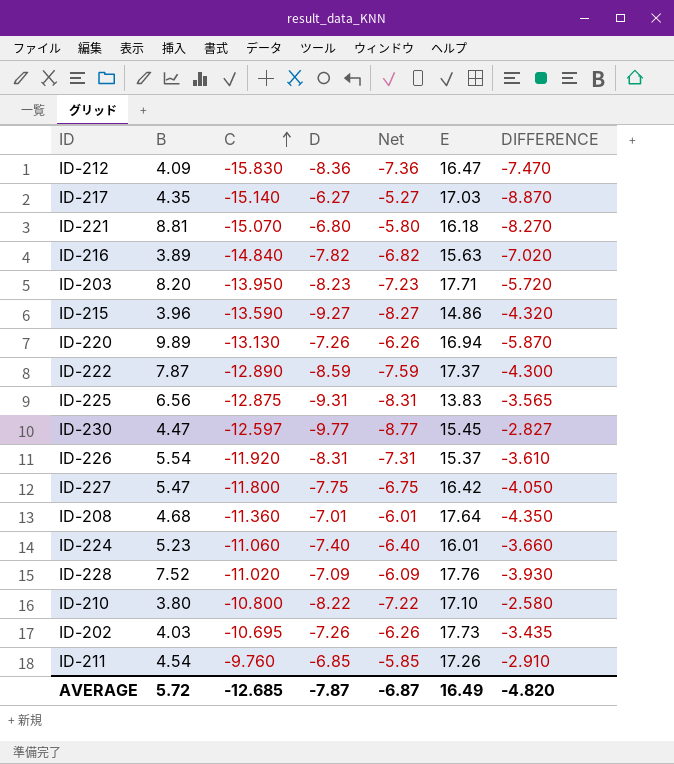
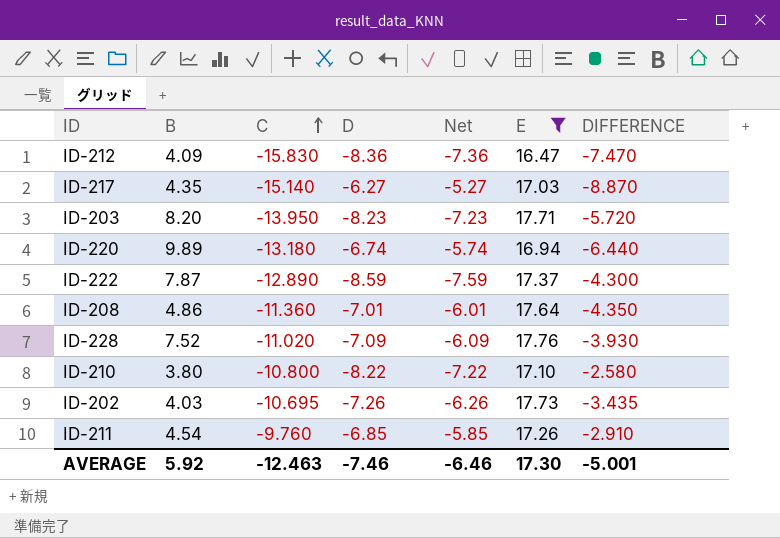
filter: none -> E >= 16.47
ID-220 | C: -13.130 -> -13.180
ID-220 | D: -7.26 -> -6.74
ID-220 | Net: -6.26 -> -5.74
ID-220 | DIFFERENCE: -5.870 -> -6.440
ID-208 | B: 4.68 -> 4.86
AVERAGE | B: 5.72 -> 5.92
AVERAGE | C: -12.685 -> -12.463
AVERAGE | D: -7.87 -> -7.46
AVERAGE | Net: -6.87 -> -6.46
AVERAGE | E: 16.49 -> 17.30
AVERAGE | DIFFERENCE: -4.820 -> -5.001

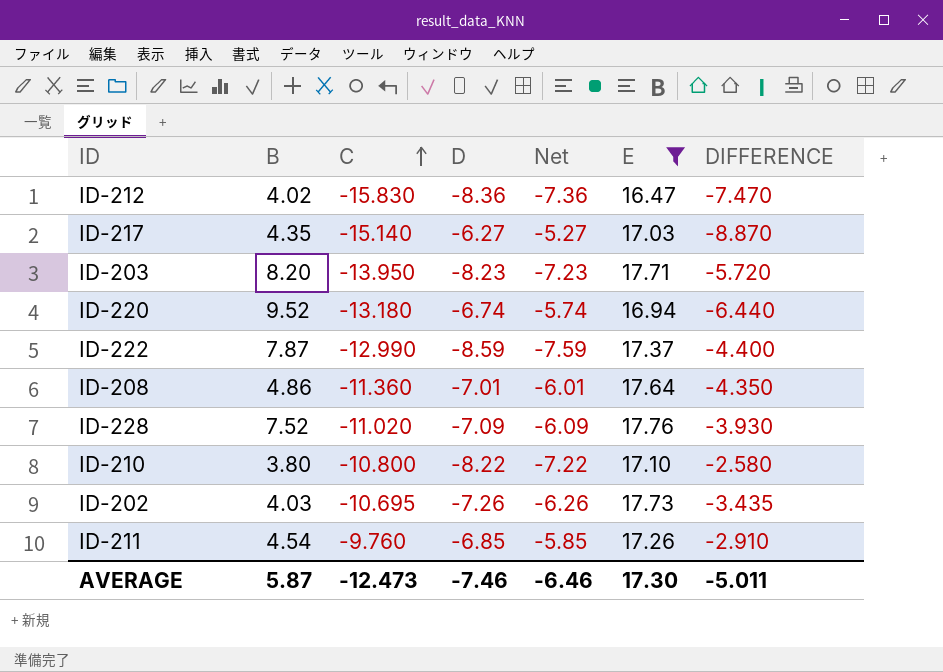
ID-212 | B: 4.09 -> 4.02
ID-220 | B: 9.89 -> 9.52
ID-222 | C: -12.890 -> -12.990
ID-222 | DIFFERENCE: -4.300 -> -4.400
AVERAGE | B: 5.92 -> 5.87
AVERAGE | C: -12.463 -> -12.473
AVERAGE | DIFFERENCE: -5.001 -> -5.011

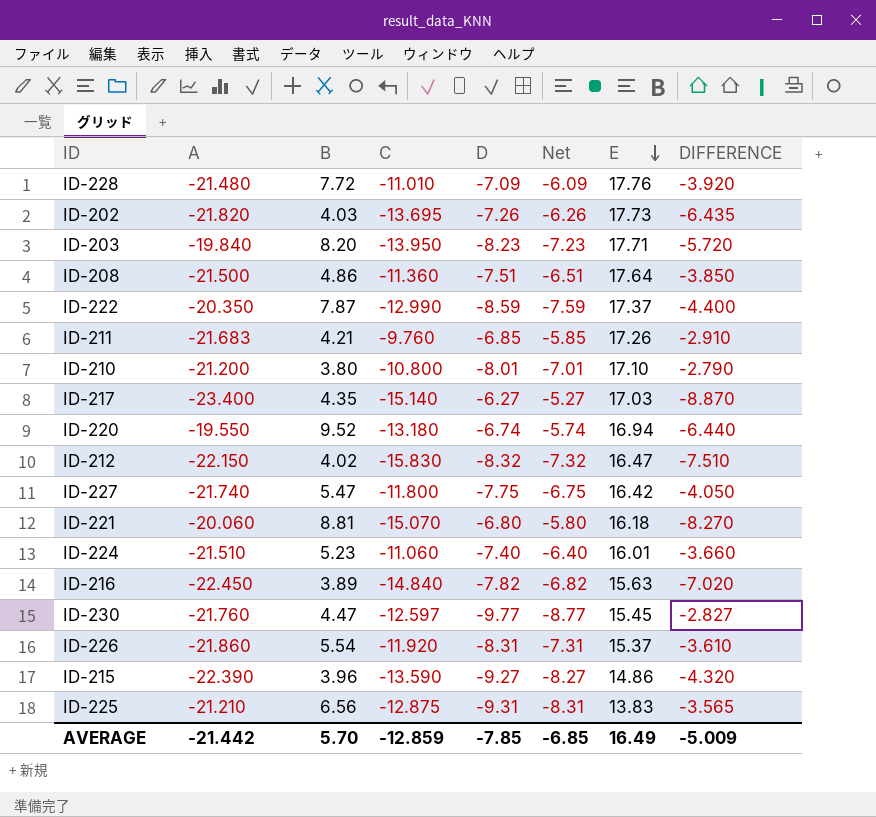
filter: E >= 16.47 -> none
row order: C ascending -> E descending
column A | position: none -> 2
ID-228 | B: 7.52 -> 7.72
ID-228 | C: -11.020 -> -11.010
ID-228 | DIFFERENCE: -3.930 -> -3.920
ID-202 | C: -10.695 -> -13.695
ID-202 | DIFFERENCE: -3.435 -> -6.435
ID-208 | D: -7.01 -> -7.51
ID-208 | Net: -6.01 -> -6.51
ID-208 | DIFFERENCE: -4.350 -> -3.850
ID-211 | B: 4.54 -> 4.21
ID-210 | D: -8.22 -> -8.01
ID-210 | Net: -7.22 -> -7.01
ID-210 | DIFFERENCE: -2.580 -> -2.790
ID-212 | D: -8.36 -> -8.32
ID-212 | Net: -7.36 -> -7.32
ID-212 | DIFFERENCE: -7.470 -> -7.510
AVERAGE | B: 5.87 -> 5.70
AVERAGE | C: -12.473 -> -12.859
AVERAGE | D: -7.46 -> -7.85
AVERAGE | Net: -6.46 -> -6.85
AVERAGE | E: 17.30 -> 16.49
AVERAGE | DIFFERENCE: -5.011 -> -5.009

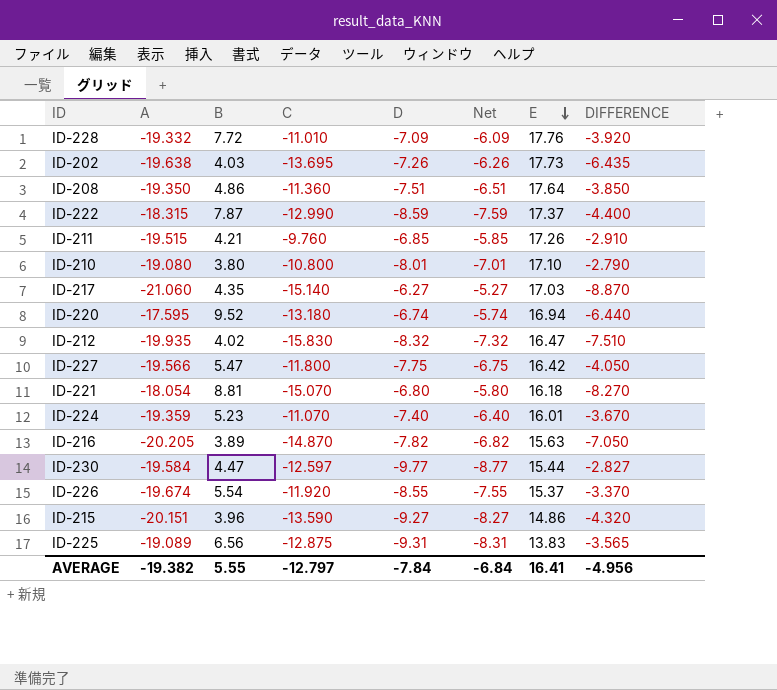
row ID-203: -19.840 | 8.20 | -13.950 | -8.23 | -7.23 | 17.71 | -5.720 -> none
ID-228 | A: -21.480 -> -19.332
ID-202 | A: -21.820 -> -19.638
ID-208 | A: -21.500 -> -19.350
ID-222 | A: -20.350 -> -18.315
ID-211 | A: -21.683 -> -19.515
ID-210 | A: -21.200 -> -19.080
ID-217 | A: -23.400 -> -21.060
ID-220 | A: -19.550 -> -17.595
ID-212 | A: -22.150 -> -19.935
ID-227 | A: -21.740 -> -19.566
ID-221 | A: -20.060 -> -18.054
ID-224 | A: -21.510 -> -19.359
ID-224 | C: -11.060 -> -11.070
ID-224 | DIFFERENCE: -3.660 -> -3.670
ID-216 | A: -22.450 -> -20.205
ID-216 | C: -14.840 -> -14.870
ID-216 | DIFFERENCE: -7.020 -> -7.050
ID-230 | A: -21.760 -> -19.584
ID-230 | E: 15.45 -> 15.44
ID-226 | A: -21.860 -> -19.674
ID-226 | D: -8.31 -> -8.55
ID-226 | Net: -7.31 -> -7.55
ID-226 | DIFFERENCE: -3.610 -> -3.370
ID-215 | A: -22.390 -> -20.151
ID-225 | A: -21.210 -> -19.089
AVERAGE | A: -21.442 -> -19.382
AVERAGE | B: 5.70 -> 5.55
AVERAGE | C: -12.859 -> -12.797
AVERAGE | D: -7.85 -> -7.84
AVERAGE | Net: -6.85 -> -6.84
AVERAGE | E: 16.49 -> 16.41
AVERAGE | DIFFERENCE: -5.009 -> -4.956

